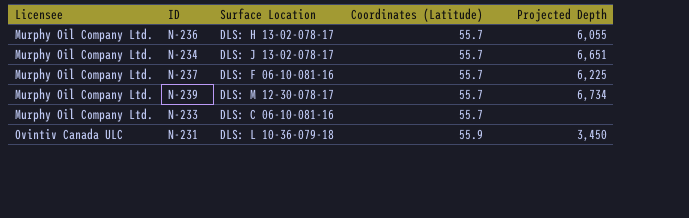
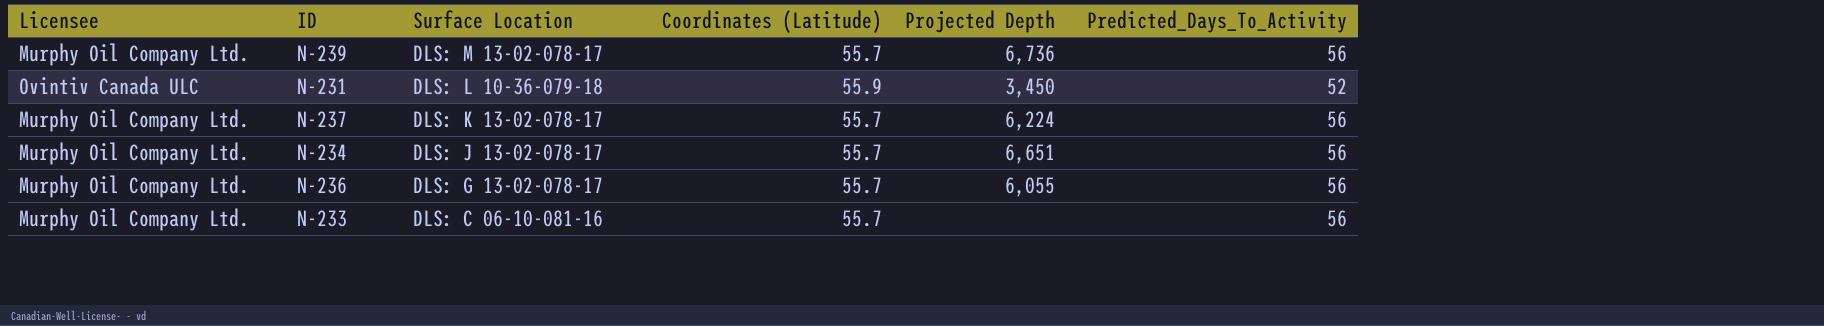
row order: Licensee ascending -> Surface Location descending
column Predicted_Days_To_Activity | position: none -> 6
N-239 | Surface Location: DLS: M 12-30-078-17 -> DLS: M 13-02-078-17
N-239 | Projected Depth: 6,734 -> 6,736
N-237 | Surface Location: DLS: F 06-10-081-16 -> DLS: K 13-02-078-17
N-237 | Projected Depth: 6,225 -> 6,224
N-236 | Surface Location: DLS: H 13-02-078-17 -> DLS: G 13-02-078-17

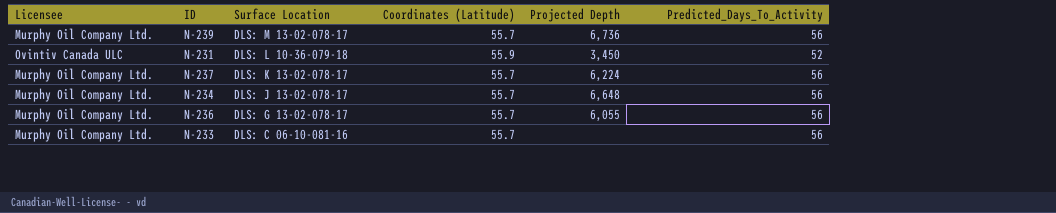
N-234 | Projected Depth: 6,651 -> 6,648

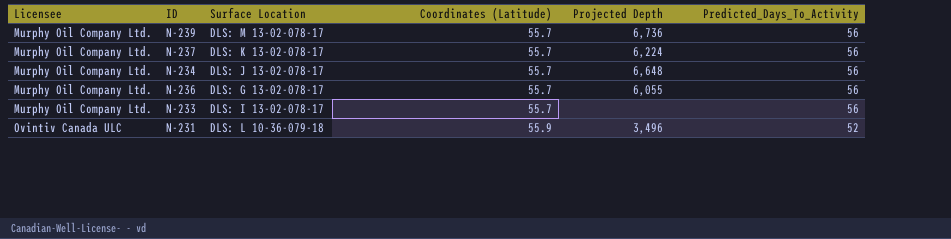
row order: Surface Location descending -> Licensee ascending
N-233 | Surface Location: DLS: C 06-10-081-16 -> DLS: I 13-02-078-17
N-231 | Projected Depth: 3,450 -> 3,496

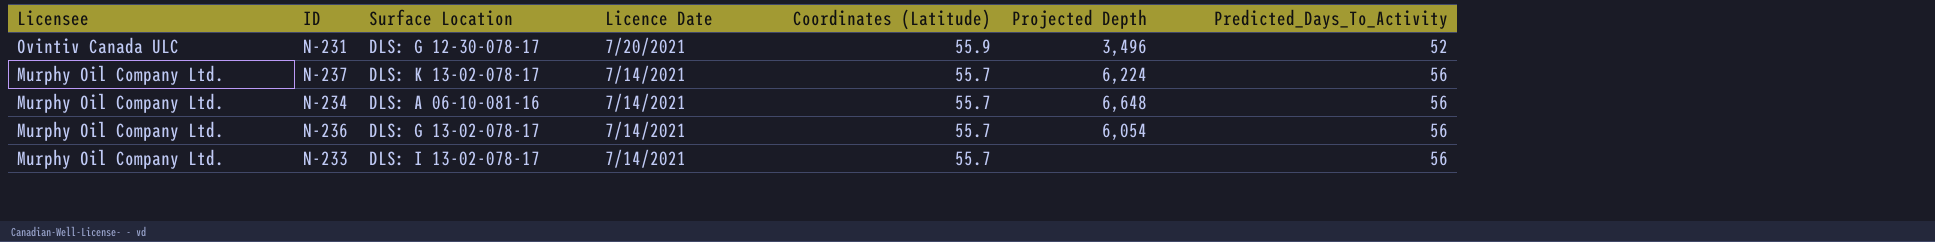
row order: Licensee ascending -> Licensee descending
column Licence Date | position: none -> 4
row N-239: Murphy Oil Company Ltd. | DLS: M 13-02-078-17 | 55.7 | 6,736 | 56 -> none
N-231 | Surface Location: DLS: L 10-36-079-18 -> DLS: G 12-30-078-17
N-234 | Surface Location: DLS: J 13-02-078-17 -> DLS: A 06-10-081-16
N-236 | Projected Depth: 6,055 -> 6,054

